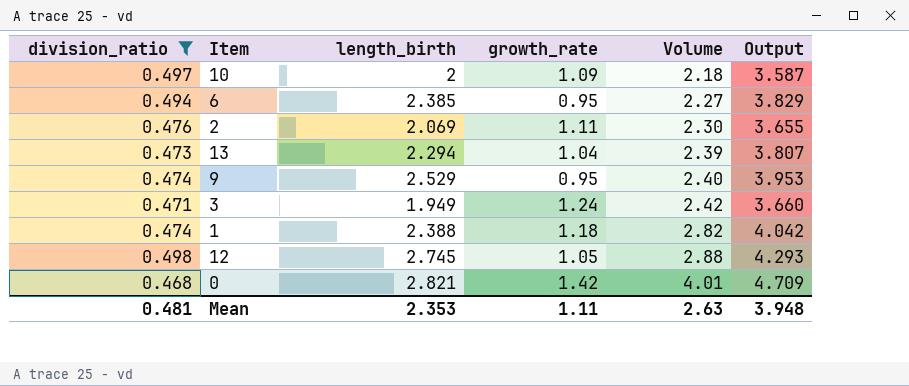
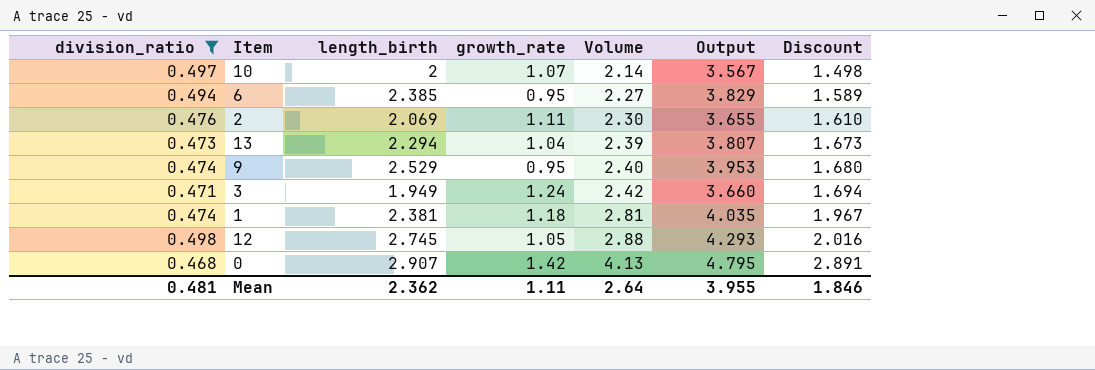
column Discount | formula: none -> [Volume] * 0.7
10 | growth_rate: 1.09 -> 1.07
10 | Volume: 2.18 -> 2.14
10 | Output: 3.587 -> 3.567
1 | length_birth: 2.388 -> 2.381
1 | Volume: 2.82 -> 2.81
1 | Output: 4.042 -> 4.035
0 | length_birth: 2.821 -> 2.907
0 | Volume: 4.01 -> 4.13
0 | Output: 4.709 -> 4.795
Mean | length_birth: 2.353 -> 2.362
Mean | Volume: 2.63 -> 2.64
Mean | Output: 3.948 -> 3.955

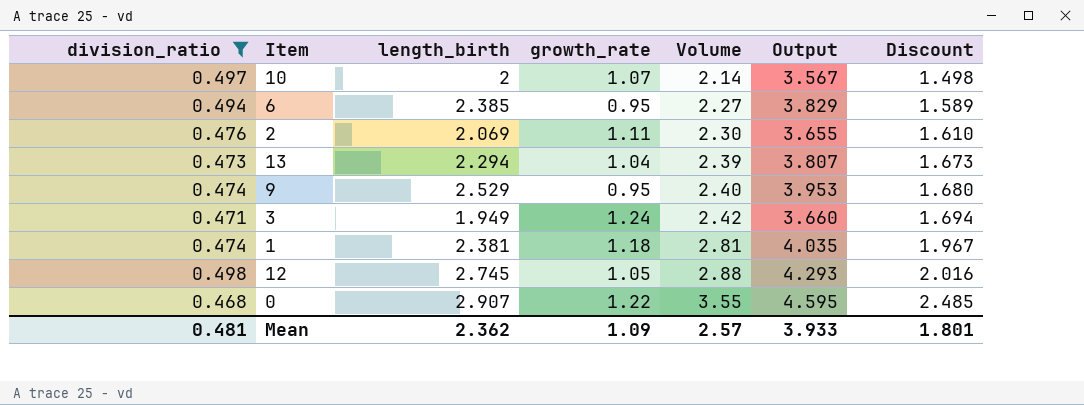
0 | growth_rate: 1.42 -> 1.22
0 | Volume: 4.13 -> 3.55
0 | Output: 4.795 -> 4.595
0 | Discount: 2.891 -> 2.485
Mean | growth_rate: 1.11 -> 1.09
Mean | Volume: 2.64 -> 2.57
Mean | Output: 3.955 -> 3.933
Mean | Discount: 1.846 -> 1.801

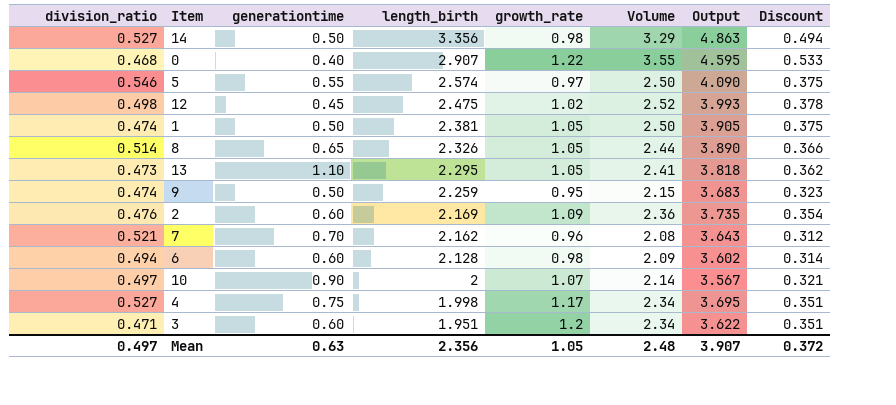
filter: division_ratio <= 0.498 -> none
row order: Volume ascending -> length_birth descending
column generationtime | position: none -> 3
column Discount | formula: [Volume] * 0.7 -> [Volume] * 0.15
12 | length_birth: 2.745 -> 2.475
12 | growth_rate: 1.05 -> 1.02
12 | Volume: 2.88 -> 2.52
12 | Output: 4.293 -> 3.993
1 | growth_rate: 1.18 -> 1.05
1 | Volume: 2.81 -> 2.50
1 | Output: 4.035 -> 3.905
13 | length_birth: 2.294 -> 2.295
13 | growth_rate: 1.04 -> 1.05
13 | Volume: 2.39 -> 2.41
13 | Output: 3.807 -> 3.818
9 | length_birth: 2.529 -> 2.259
9 | Volume: 2.40 -> 2.15
9 | Output: 3.953 -> 3.683
2 | length_birth: 2.069 -> 2.169
2 | growth_rate: 1.11 -> 1.09
2 | Volume: 2.30 -> 2.36
2 | Output: 3.655 -> 3.735
6 | length_birth: 2.385 -> 2.128
6 | growth_rate: 0.95 -> 0.98
6 | Volume: 2.27 -> 2.09
6 | Output: 3.829 -> 3.602
3 | length_birth: 1.949 -> 1.951
3 | growth_rate: 1.24 -> 1.2
3 | Volume: 2.42 -> 2.34
3 | Output: 3.660 -> 3.622
Mean | division_ratio: 0.481 -> 0.497
Mean | length_birth: 2.362 -> 2.356
Mean | growth_rate: 1.09 -> 1.05
Mean | Volume: 2.57 -> 2.48
Mean | Output: 3.933 -> 3.907
Mean | Discount: 1.801 -> 0.372

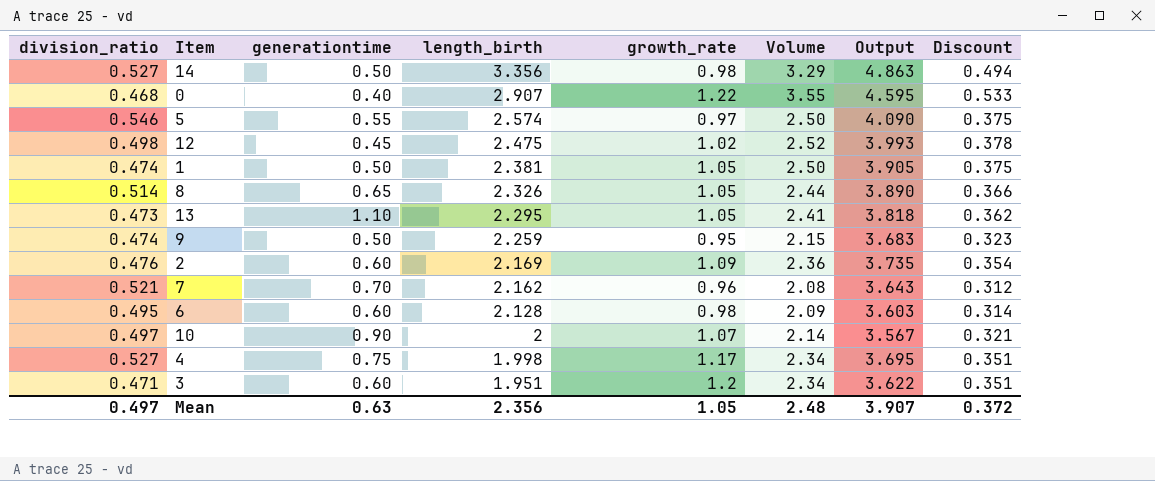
6 | division_ratio: 0.494 -> 0.495
6 | Output: 3.602 -> 3.603

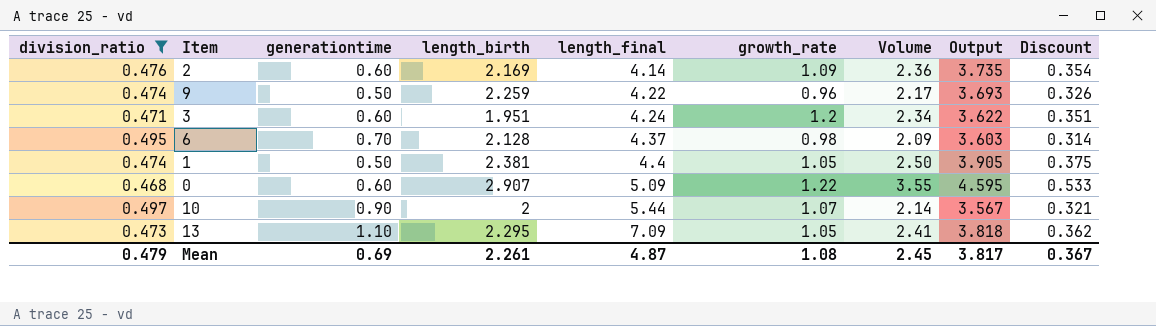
filter: none -> division_ratio <= 0.497
row order: length_birth descending -> length_final ascending
column length_final | position: none -> 5
9 | growth_rate: 0.95 -> 0.96
9 | Volume: 2.15 -> 2.17
9 | Output: 3.683 -> 3.693
9 | Discount: 0.323 -> 0.326
6 | generationtime: 0.60 -> 0.70
0 | generationtime: 0.40 -> 0.60
Mean | division_ratio: 0.497 -> 0.479
Mean | generationtime: 0.63 -> 0.69
Mean | length_birth: 2.356 -> 2.261
Mean | growth_rate: 1.05 -> 1.08
Mean | Volume: 2.48 -> 2.45
Mean | Output: 3.907 -> 3.817
Mean | Discount: 0.372 -> 0.367

